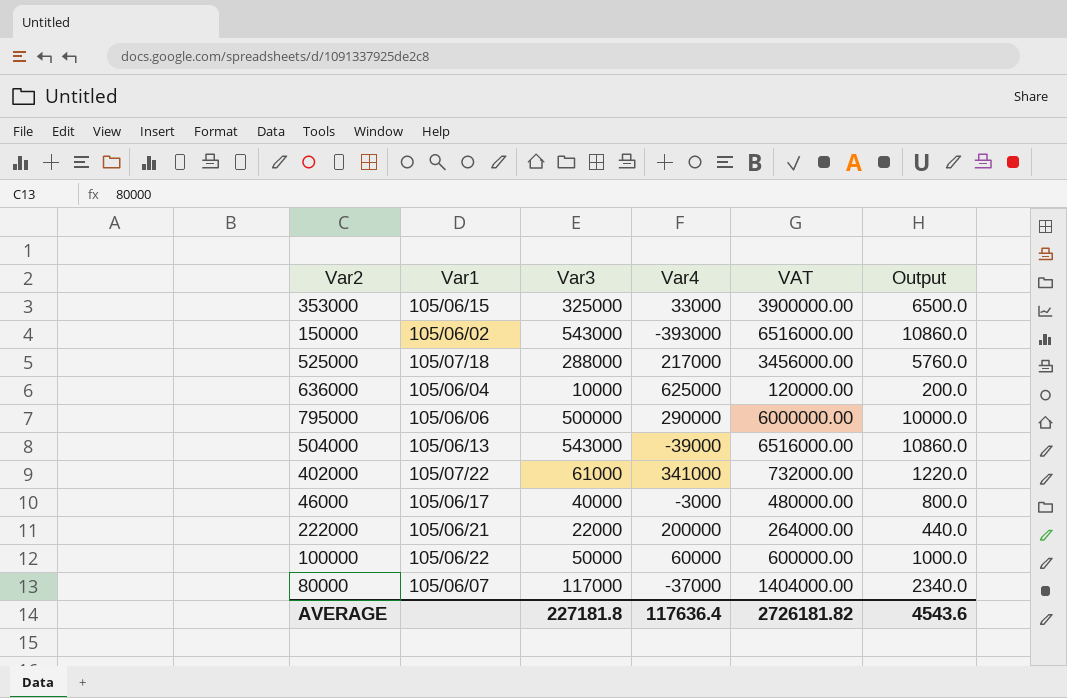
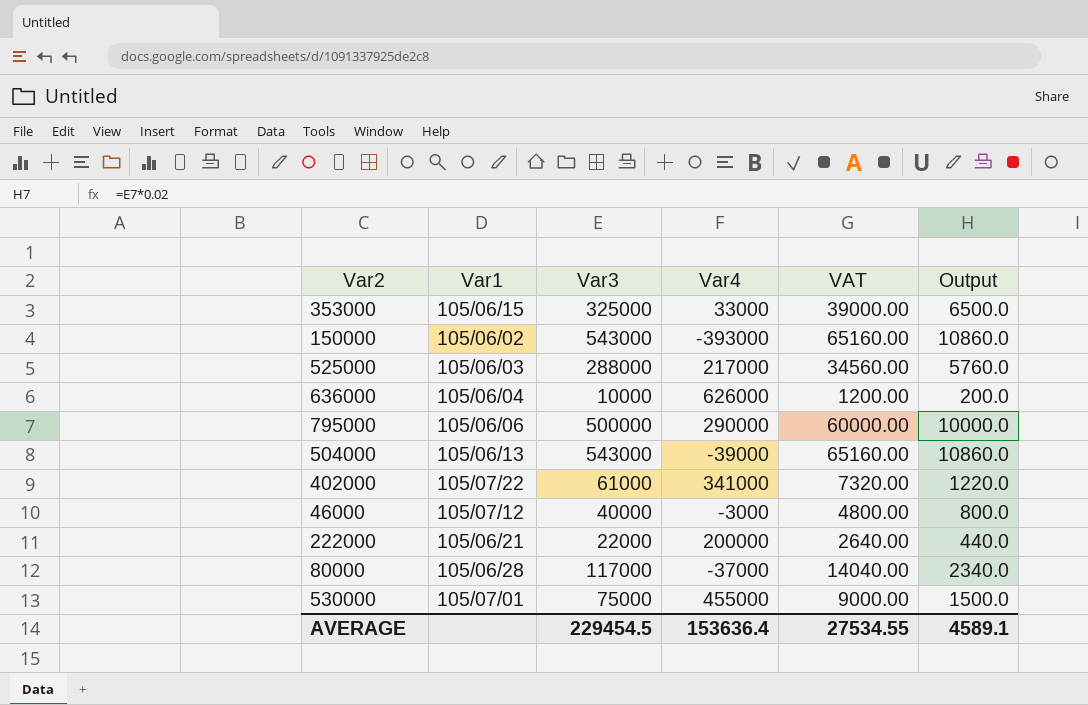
column VAT | formula: [Var3] * 12 -> [Var3] * 0.12
row 100000: 105/06/22 | 50000 | 60000 | 600000.00 | 1000.0 -> none
525000 | Var1: 105/07/18 -> 105/06/03
636000 | Var4: 625000 -> 626000
46000 | Var1: 105/06/17 -> 105/07/12
80000 | Var1: 105/06/07 -> 105/06/28
row 530000: none -> 105/07/01 | 75000 | 455000 | 9000.00 | 1500.0
AVERAGE | Var3: 227181.8 -> 229454.5
AVERAGE | Var4: 117636.4 -> 153636.4
AVERAGE | VAT: 2726181.82 -> 27534.55
AVERAGE | Output: 4543.6 -> 4589.1

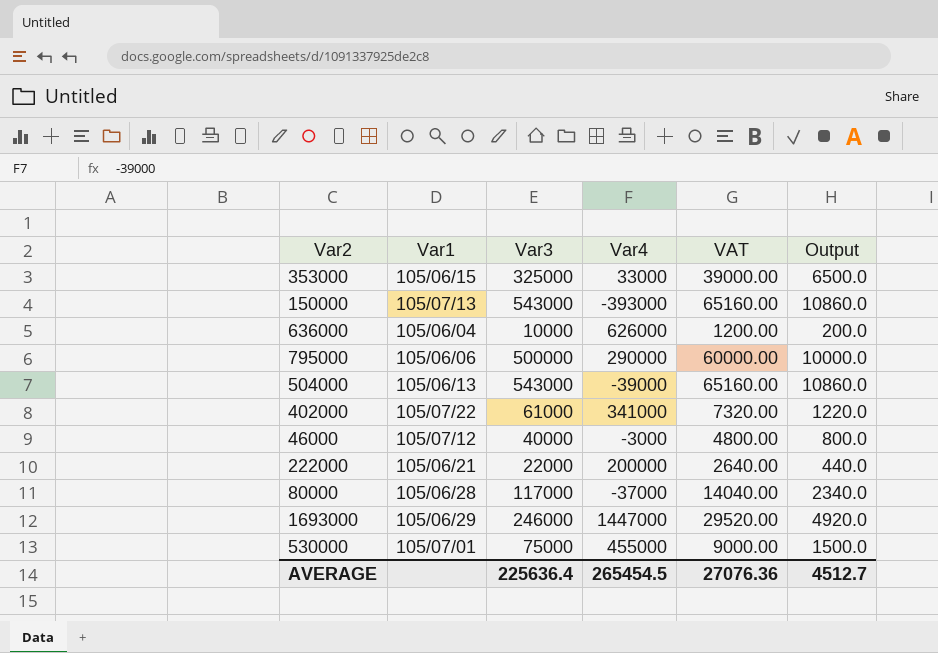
row 525000: 105/06/03 | 288000 | 217000 | 34560.00 | 5760.0 -> none
150000 | Var1: 105/06/02 -> 105/07/13
row 1693000: none -> 105/06/29 | 246000 | 1447000 | 29520.00 | 4920.0
AVERAGE | Var3: 229454.5 -> 225636.4
AVERAGE | Var4: 153636.4 -> 265454.5
AVERAGE | VAT: 27534.55 -> 27076.36
AVERAGE | Output: 4589.1 -> 4512.7

